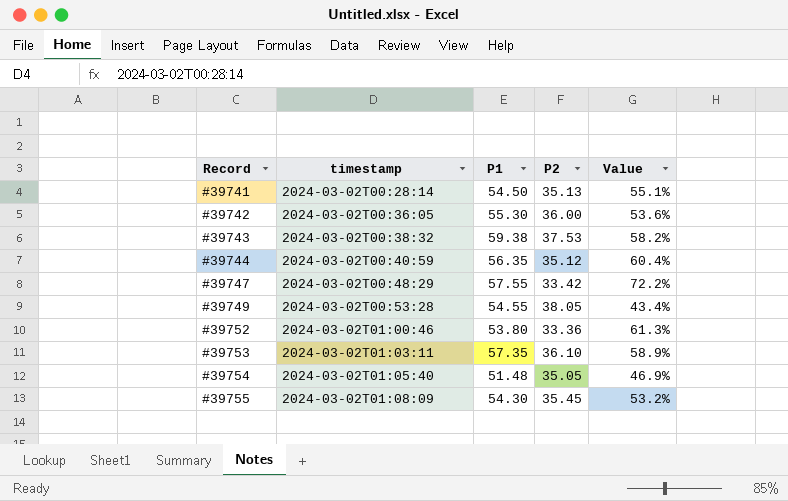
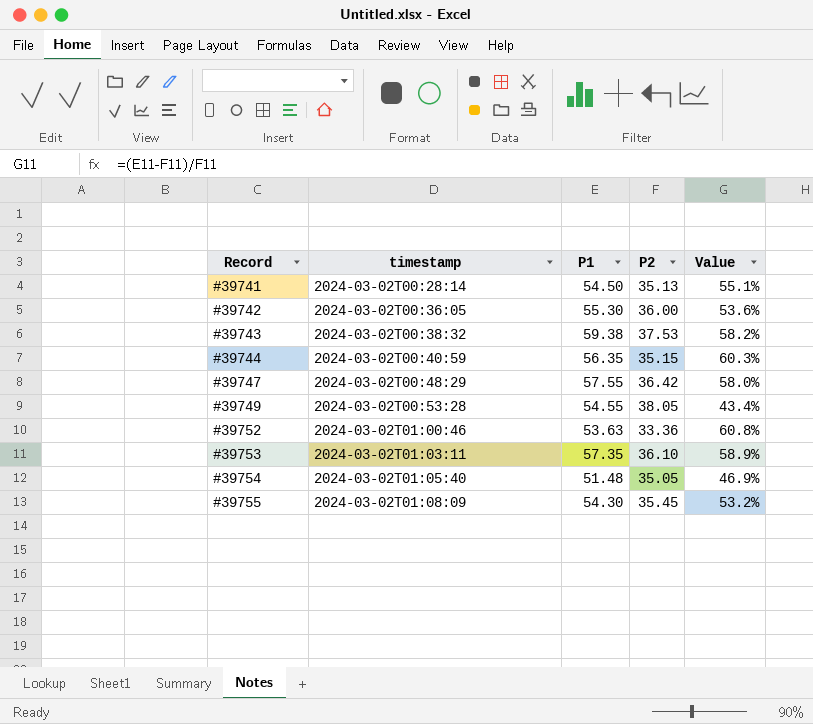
#39744 | P2: 35.12 -> 35.15
#39744 | Value: 60.4% -> 60.3%
#39747 | P2: 33.42 -> 36.42
#39747 | Value: 72.2% -> 58.0%
#39752 | P1: 53.80 -> 53.63
#39752 | Value: 61.3% -> 60.8%

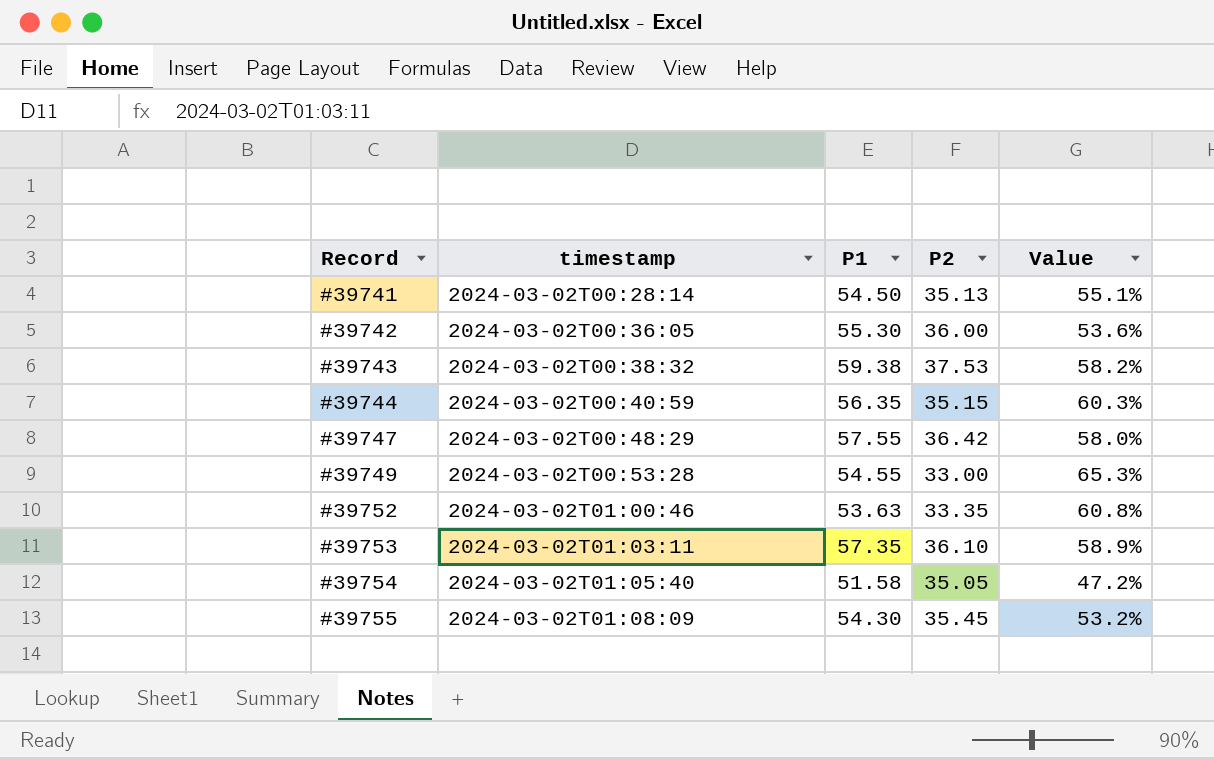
#39749 | P2: 38.05 -> 33.00
#39749 | Value: 43.4% -> 65.3%
#39752 | P2: 33.36 -> 33.35
#39754 | P1: 51.48 -> 51.58
#39754 | Value: 46.9% -> 47.2%

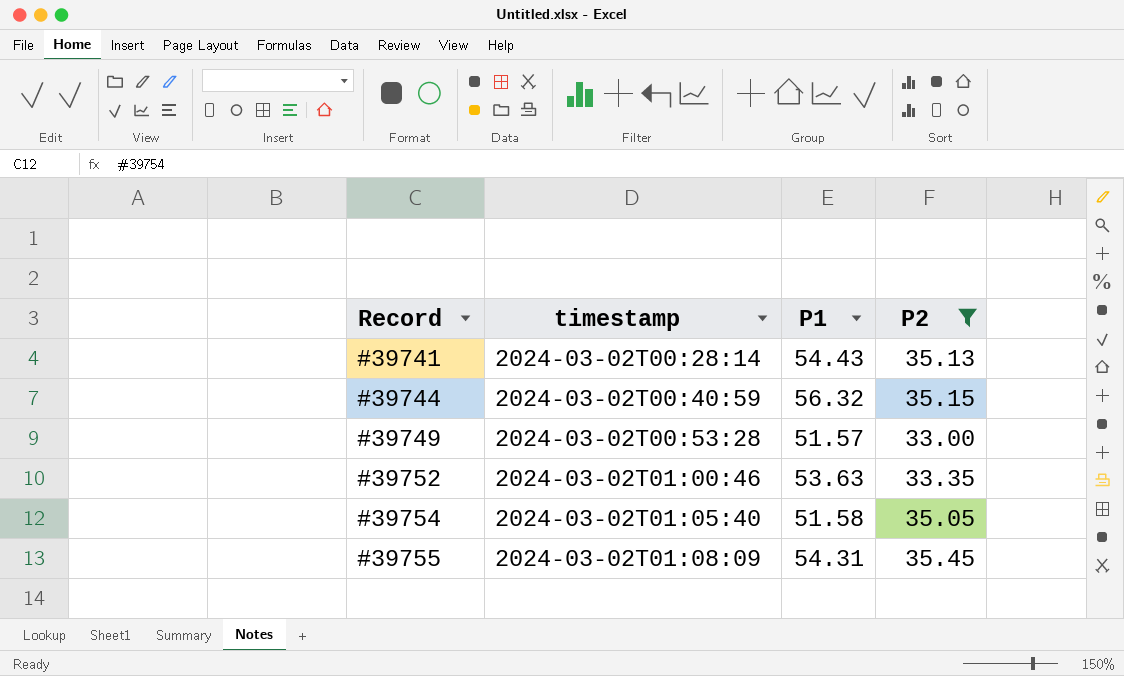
filter: none -> P2 <= 35.45
column Value | formula: ([P1] - [P2]) / [P2] -> none
#39741 | P1: 54.50 -> 54.43
#39744 | P1: 56.35 -> 56.32
#39749 | P1: 54.55 -> 51.57
#39755 | P1: 54.30 -> 54.31

